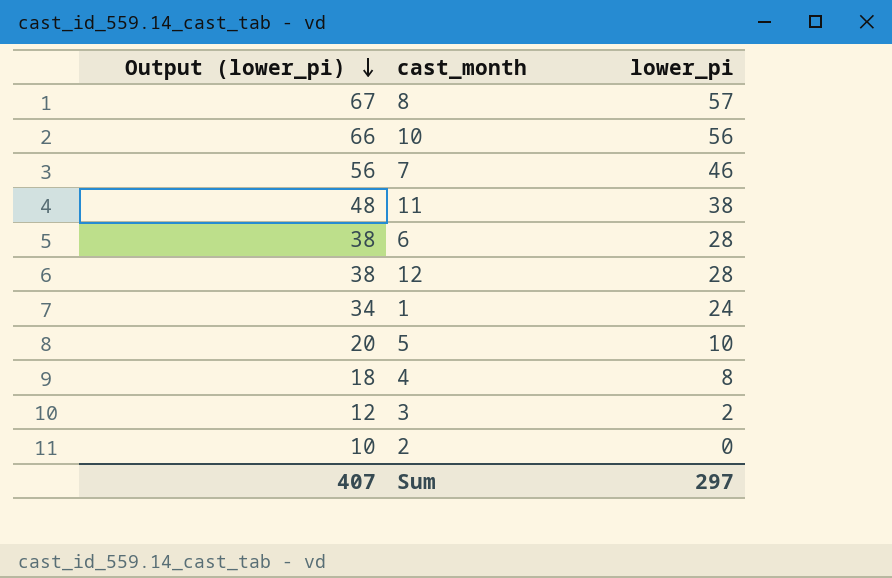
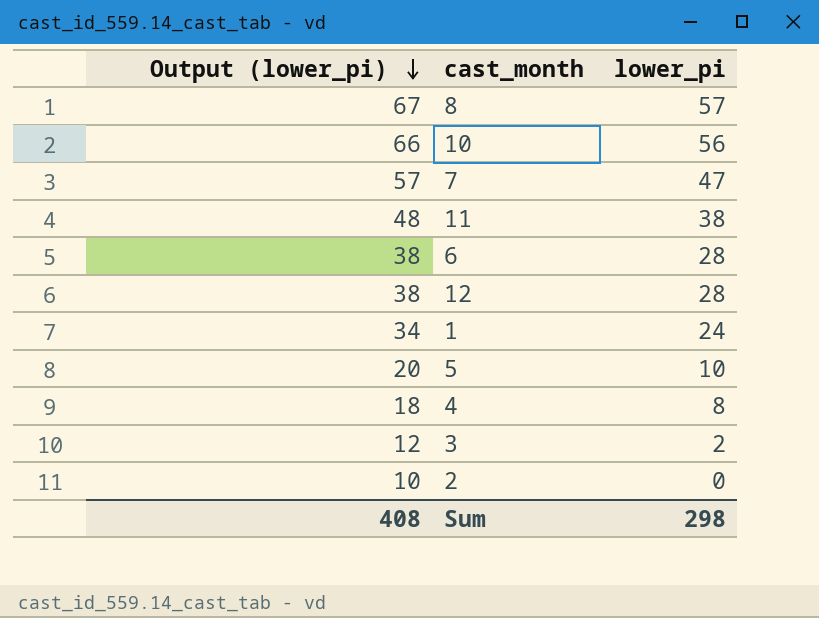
7 | Output (lower_pi): 56 -> 57
7 | lower_pi: 46 -> 47
Sum | Output (lower_pi): 407 -> 408
Sum | lower_pi: 297 -> 298

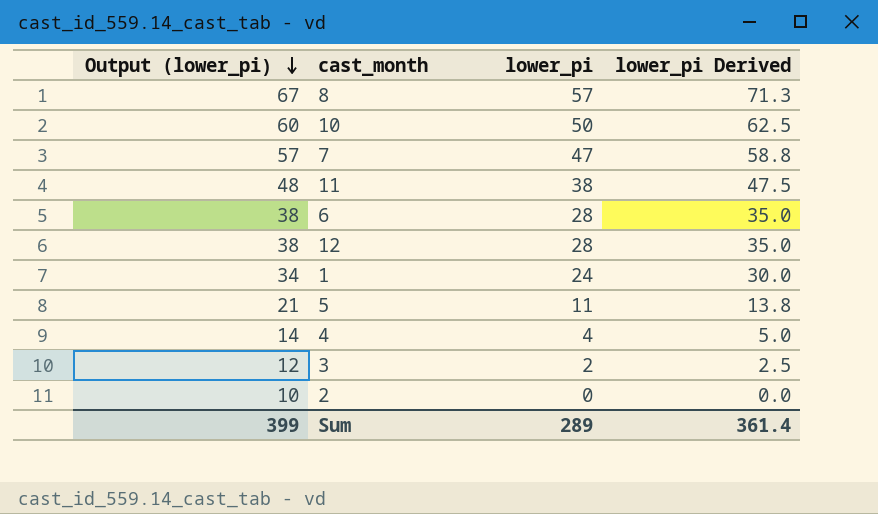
column lower_pi Derived | formula: none -> [lower_pi] * 1.25
10 | Output (lower_pi): 66 -> 60
10 | lower_pi: 56 -> 50
5 | Output (lower_pi): 20 -> 21
5 | lower_pi: 10 -> 11
4 | Output (lower_pi): 18 -> 14
4 | lower_pi: 8 -> 4
Sum | Output (lower_pi): 408 -> 399
Sum | lower_pi: 298 -> 289

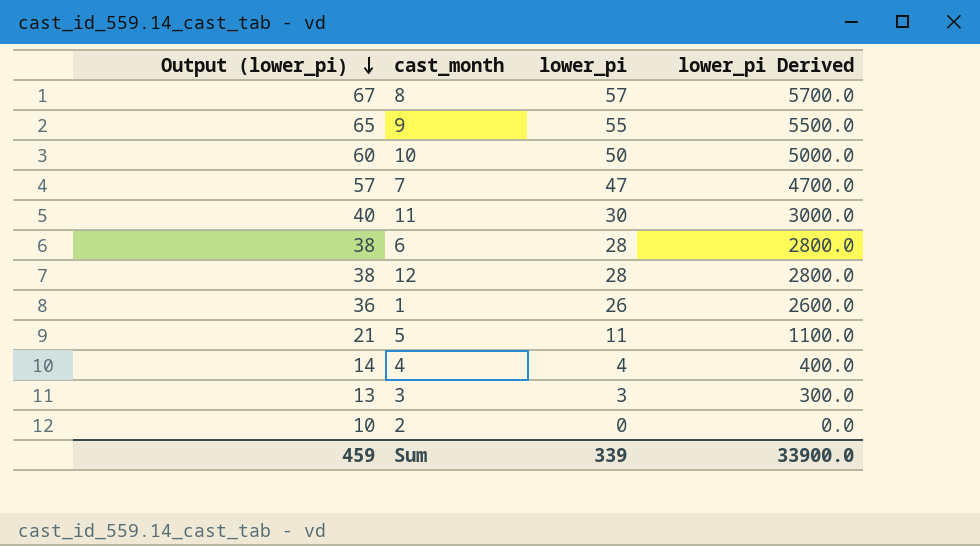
column lower_pi Derived | formula: [lower_pi] * 1.25 -> [lower_pi] * 100
row 9: none -> 65 | 55 | 5500.0
11 | Output (lower_pi): 48 -> 40
11 | lower_pi: 38 -> 30
1 | Output (lower_pi): 34 -> 36
1 | lower_pi: 24 -> 26
3 | Output (lower_pi): 12 -> 13
3 | lower_pi: 2 -> 3
Sum | Output (lower_pi): 399 -> 459
Sum | lower_pi: 289 -> 339
Sum | lower_pi Derived: 361.4 -> 33900.0

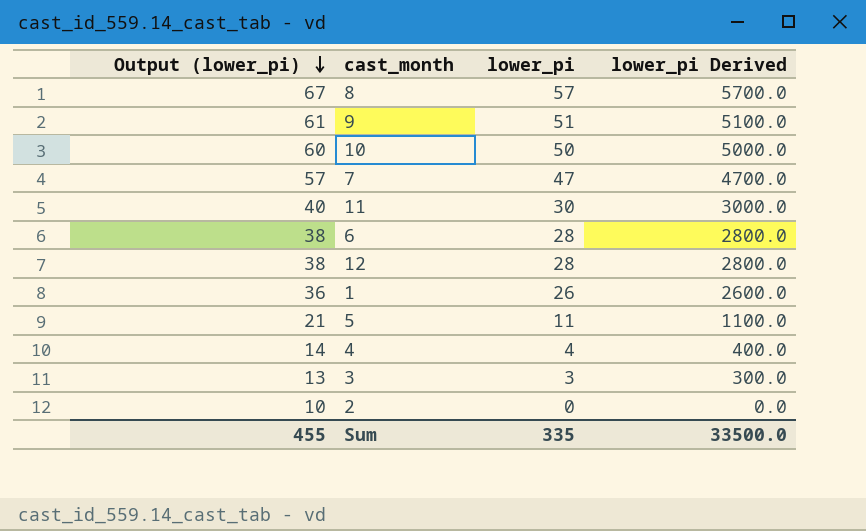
9 | Output (lower_pi): 65 -> 61
9 | lower_pi: 55 -> 51
9 | lower_pi Derived: 5500.0 -> 5100.0
Sum | Output (lower_pi): 459 -> 455
Sum | lower_pi: 339 -> 335
Sum | lower_pi Derived: 33900.0 -> 33500.0

